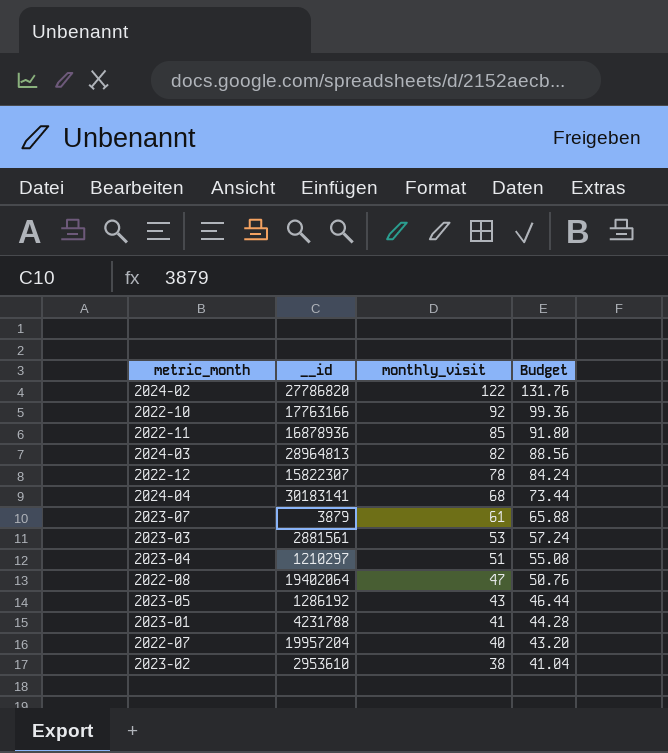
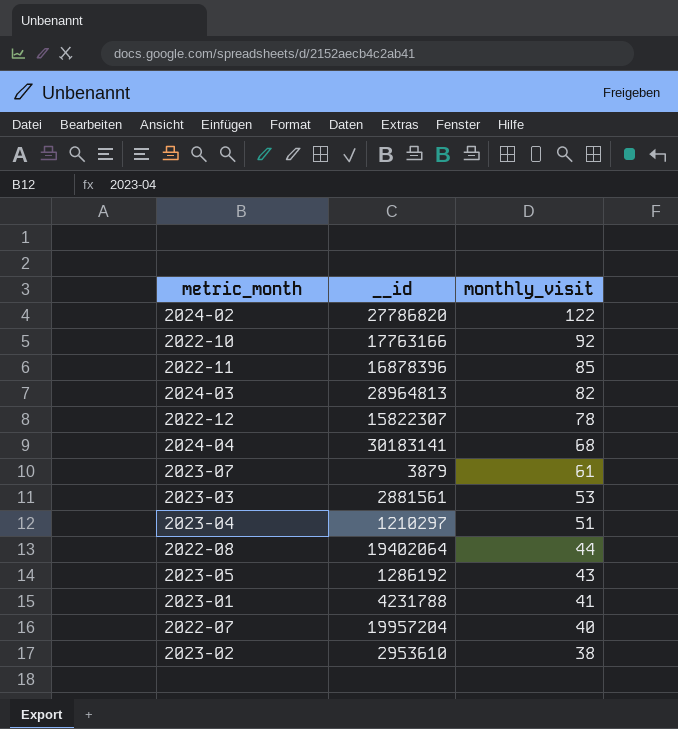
column Budget | formula: [monthly_visit] * 1.08 -> none
2022-11 | __id: 16878936 -> 16878396
2022-08 | monthly_visit: 47 -> 44

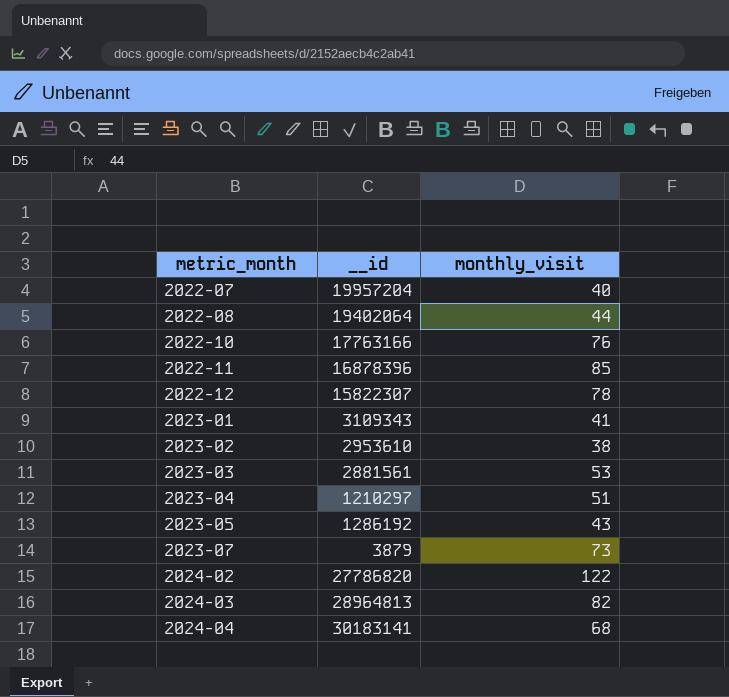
row order: monthly_visit descending -> metric_month ascending
2022-10 | monthly_visit: 92 -> 76
2023-01 | __id: 4231788 -> 3109343
2023-07 | monthly_visit: 61 -> 73

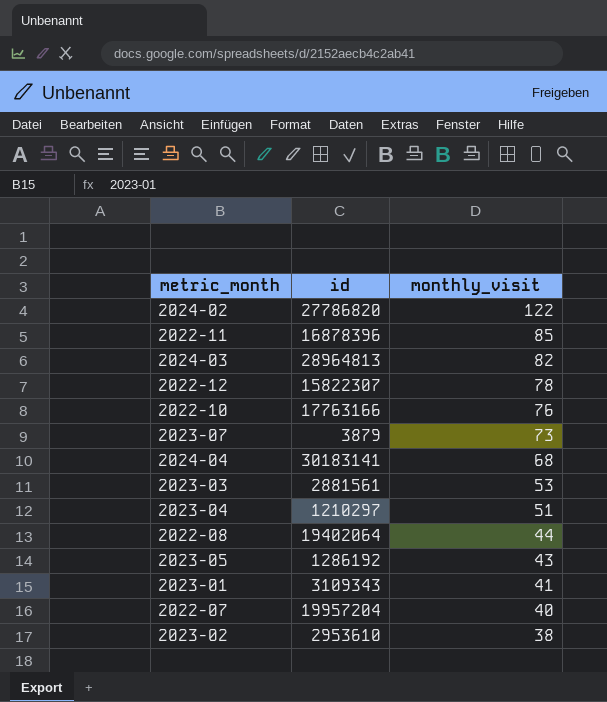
row order: metric_month ascending -> monthly_visit descending
column name: __id -> id

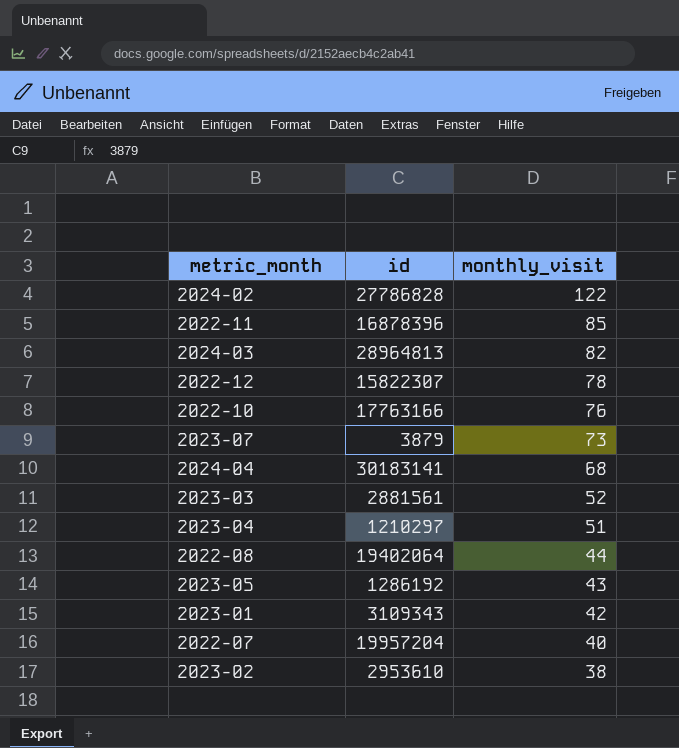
2024-02 | id: 27786820 -> 27786828
2023-03 | monthly_visit: 53 -> 52
2023-01 | monthly_visit: 41 -> 42

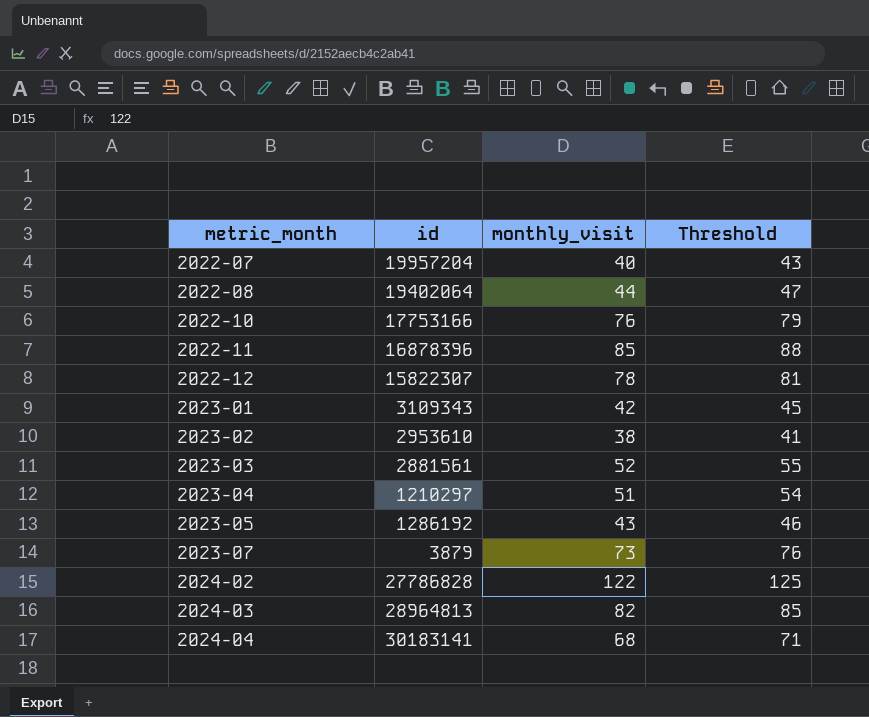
row order: monthly_visit descending -> metric_month ascending
column Threshold | formula: none -> [monthly_visit] + 3
2022-10 | id: 17763166 -> 17753166

